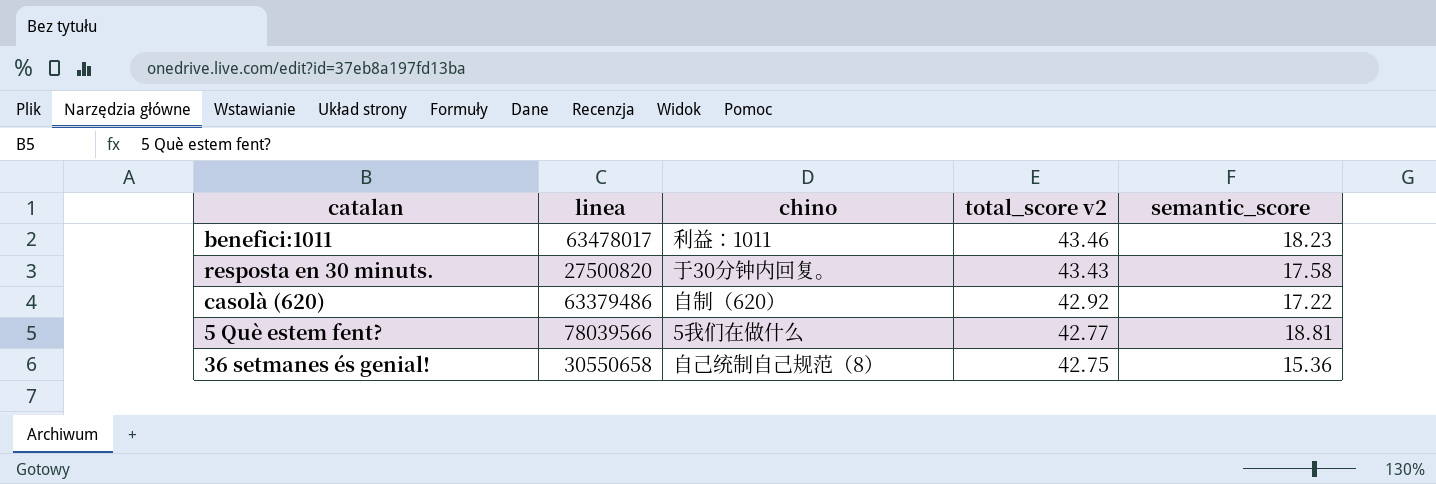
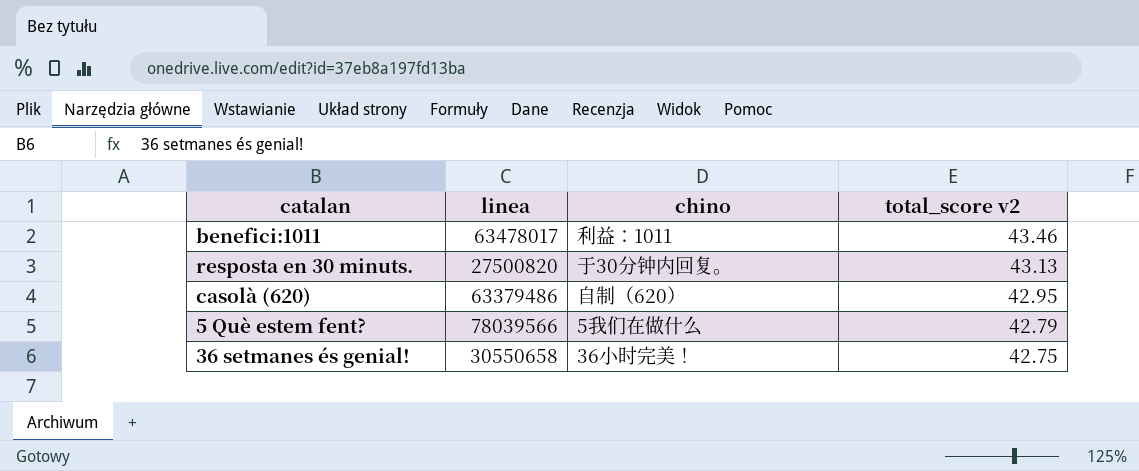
column semantic_score | position: 5 -> none
resposta en 30 minuts. | total_score v2: 43.43 -> 43.13
casolà (620) | total_score v2: 42.92 -> 42.95
5 Què estem fent? | total_score v2: 42.77 -> 42.79
36 setmanes és genial! | chino: 自己统制自己规范（8） -> 36小时完美！

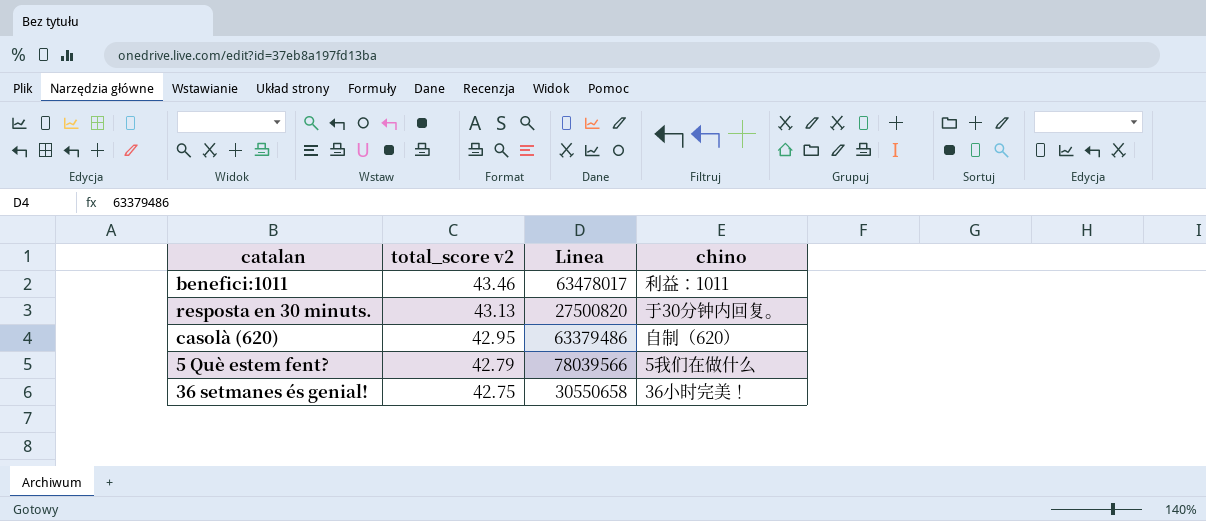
column total_score v2 | position: 4 -> 2
column name: linea -> Linea

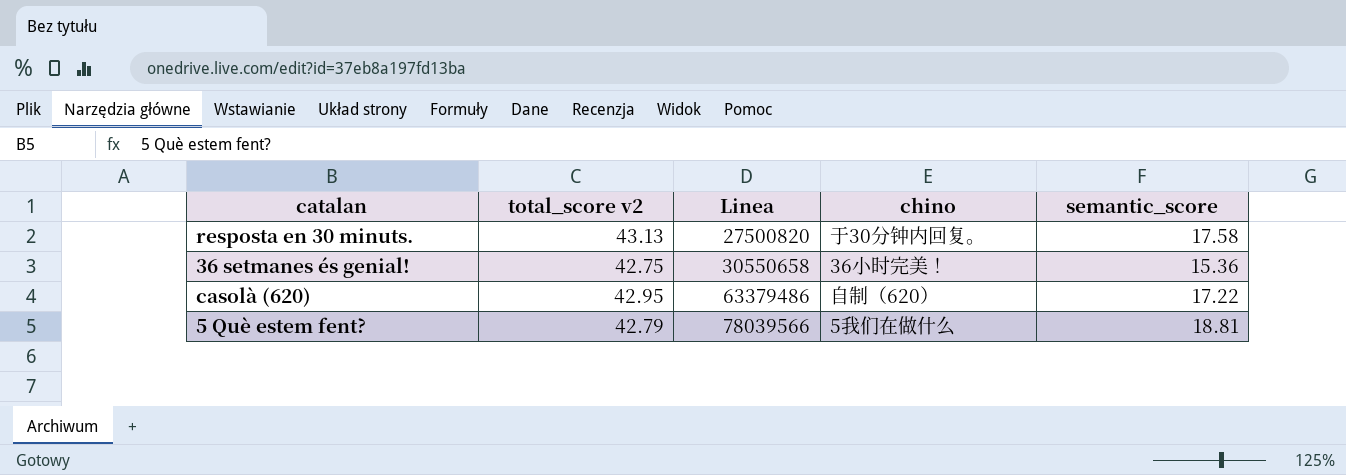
row order: total_score v2 descending -> Linea ascending
column semantic_score | position: none -> 5
row benefici:1011: 43.46 | 63478017 | 利益：1011 -> none

